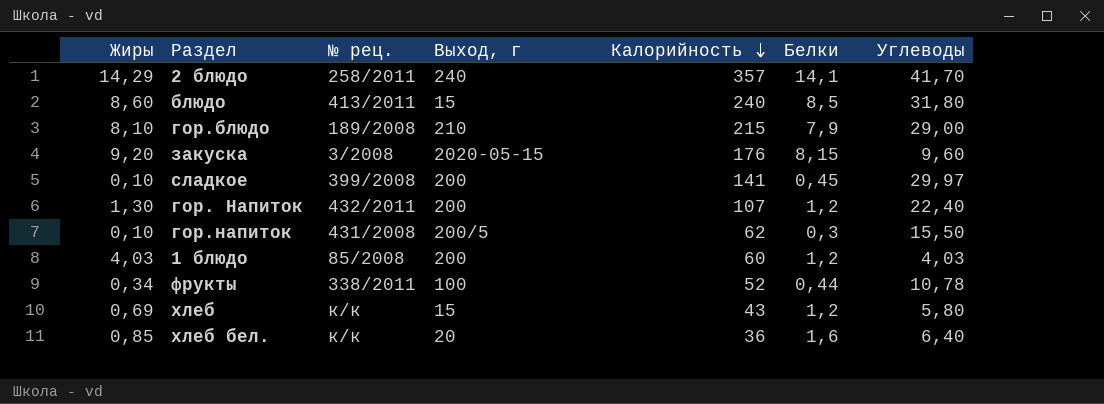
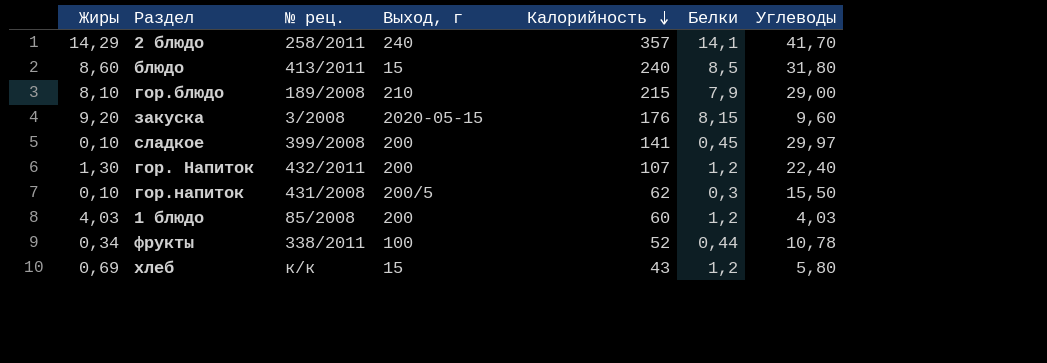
row хлеб бел.: 0,85 | к/к | 20 | 36 | 1,6 | 6,40 -> none

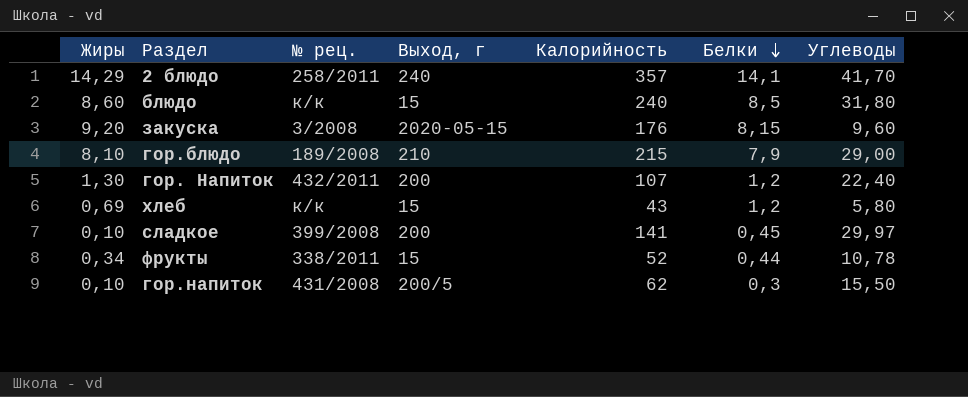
row order: Калорийность descending -> Белки descending
row 1 блюдо: 4,03 | 85/2008 | 200 | 60 | 1,2 | 4,03 -> none
блюдо | № рец.: 413/2011 -> к/к
фрукты | Выход, г: 100 -> 15

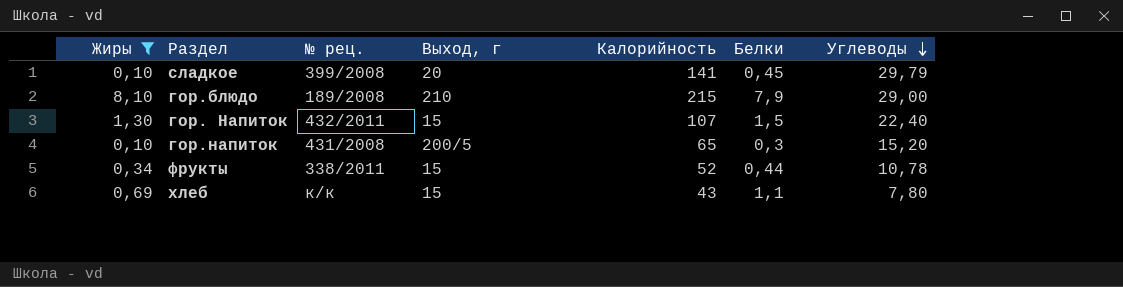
filter: none -> Жиры <= 8,10
row order: Белки descending -> Углеводы descending
сладкое | Выход, г: 200 -> 20
сладкое | Углеводы: 29,97 -> 29,79
гор. Напиток | Выход, г: 200 -> 15
гор. Напиток | Белки: 1,2 -> 1,5
гор.напиток | Калорийность: 62 -> 65
гор.напиток | Углеводы: 15,50 -> 15,20
хлеб | Белки: 1,2 -> 1,1
хлеб | Углеводы: 5,80 -> 7,80

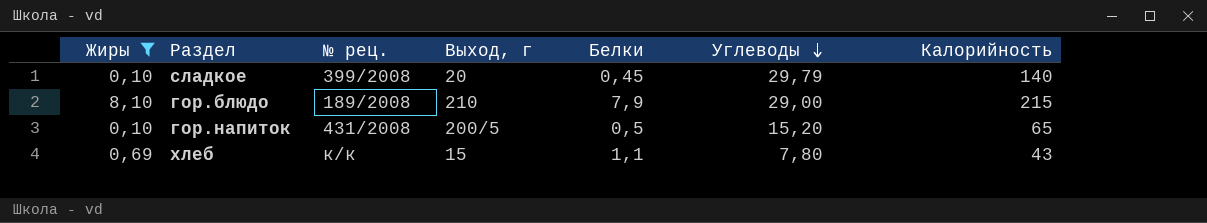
column Калорийность | position: 5 -> 7
row гор. Напиток: 1,30 | 432/2011 | 15 | 107 | 1,5 | 22,40 -> none
row фрукты: 0,34 | 338/2011 | 15 | 52 | 0,44 | 10,78 -> none
сладкое | Калорийность: 141 -> 140
гор.напиток | Белки: 0,3 -> 0,5

